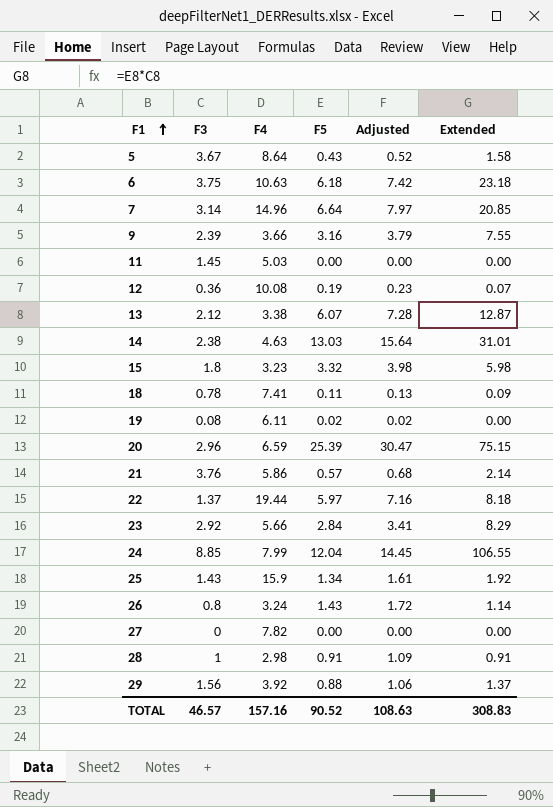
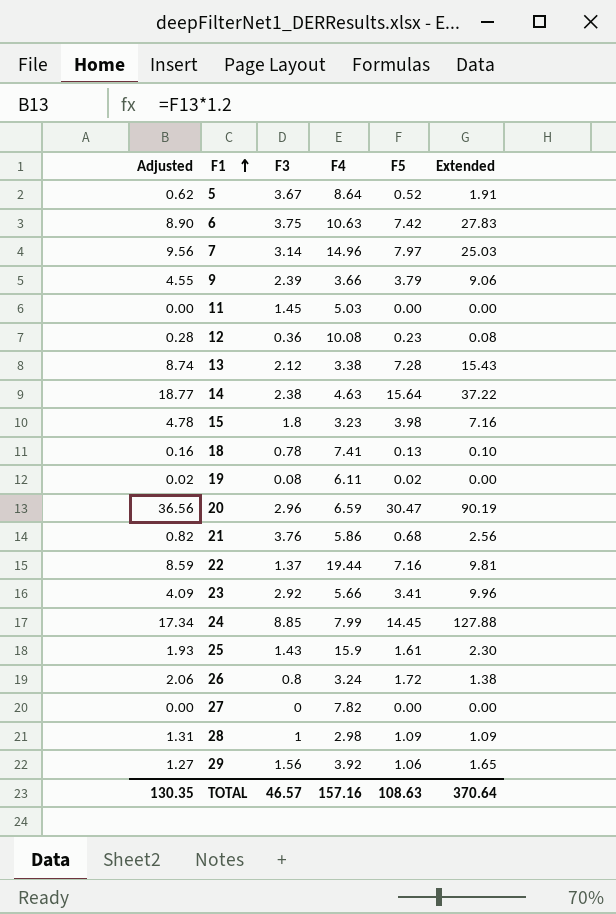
column Adjusted | position: 5 -> 1
5 | Adjusted: 0.52 -> 0.62
5 | F5: 0.43 -> 0.52
5 | Extended: 1.58 -> 1.91
6 | Adjusted: 7.42 -> 8.90
6 | F5: 6.18 -> 7.42
6 | Extended: 23.18 -> 27.83
7 | Adjusted: 7.97 -> 9.56
7 | F5: 6.64 -> 7.97
7 | Extended: 20.85 -> 25.03
9 | Adjusted: 3.79 -> 4.55
9 | F5: 3.16 -> 3.79
9 | Extended: 7.55 -> 9.06
12 | Adjusted: 0.23 -> 0.28
12 | F5: 0.19 -> 0.23
12 | Extended: 0.07 -> 0.08
13 | Adjusted: 7.28 -> 8.74
13 | F5: 6.07 -> 7.28
13 | Extended: 12.87 -> 15.43
14 | Adjusted: 15.64 -> 18.77
14 | F5: 13.03 -> 15.64
14 | Extended: 31.01 -> 37.22
15 | Adjusted: 3.98 -> 4.78
15 | F5: 3.32 -> 3.98
15 | Extended: 5.98 -> 7.16
18 | Adjusted: 0.13 -> 0.16
18 | F5: 0.11 -> 0.13
18 | Extended: 0.09 -> 0.10
20 | Adjusted: 30.47 -> 36.56
20 | F5: 25.39 -> 30.47
20 | Extended: 75.15 -> 90.19
21 | Adjusted: 0.68 -> 0.82
21 | F5: 0.57 -> 0.68
21 | Extended: 2.14 -> 2.56
22 | Adjusted: 7.16 -> 8.59
22 | F5: 5.97 -> 7.16
22 | Extended: 8.18 -> 9.81
23 | Adjusted: 3.41 -> 4.09
23 | F5: 2.84 -> 3.41
23 | Extended: 8.29 -> 9.96
24 | Adjusted: 14.45 -> 17.34
24 | F5: 12.04 -> 14.45
24 | Extended: 106.55 -> 127.88
25 | Adjusted: 1.61 -> 1.93
25 | F5: 1.34 -> 1.61
25 | Extended: 1.92 -> 2.30
26 | Adjusted: 1.72 -> 2.06
26 | F5: 1.43 -> 1.72
26 | Extended: 1.14 -> 1.38
28 | Adjusted: 1.09 -> 1.31
28 | F5: 0.91 -> 1.09
28 | Extended: 0.91 -> 1.09
29 | Adjusted: 1.06 -> 1.27
29 | F5: 0.88 -> 1.06
29 | Extended: 1.37 -> 1.65
TOTAL | Adjusted: 108.63 -> 130.35
TOTAL | F5: 90.52 -> 108.63
TOTAL | Extended: 308.83 -> 370.64

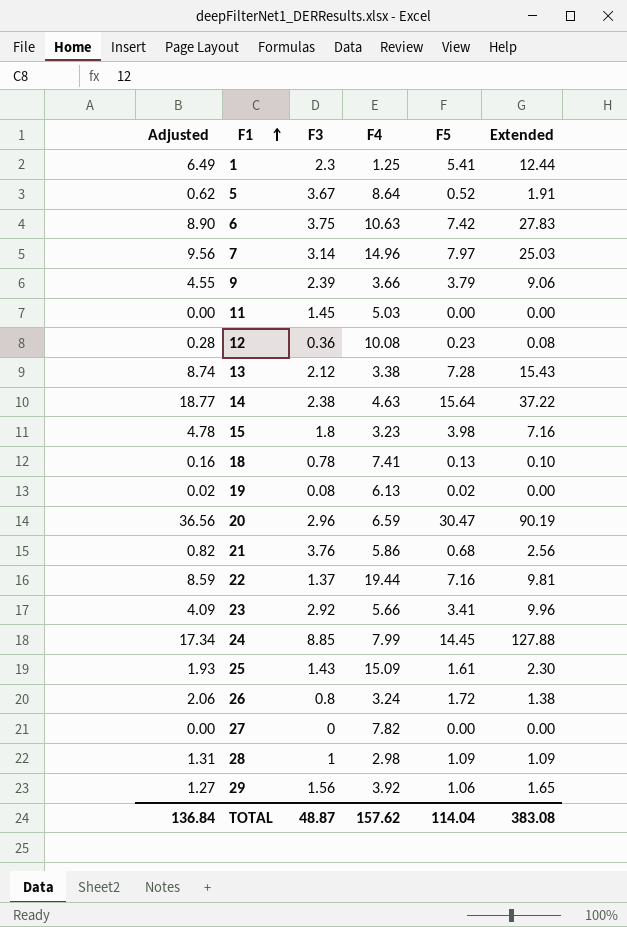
row 1: none -> 6.49 | 2.3 | 1.25 | 5.41 | 12.44
19 | F4: 6.11 -> 6.13
25 | F4: 15.9 -> 15.09
TOTAL | Adjusted: 130.35 -> 136.84
TOTAL | F3: 46.57 -> 48.87
TOTAL | F4: 157.16 -> 157.62
TOTAL | F5: 108.63 -> 114.04
TOTAL | Extended: 370.64 -> 383.08

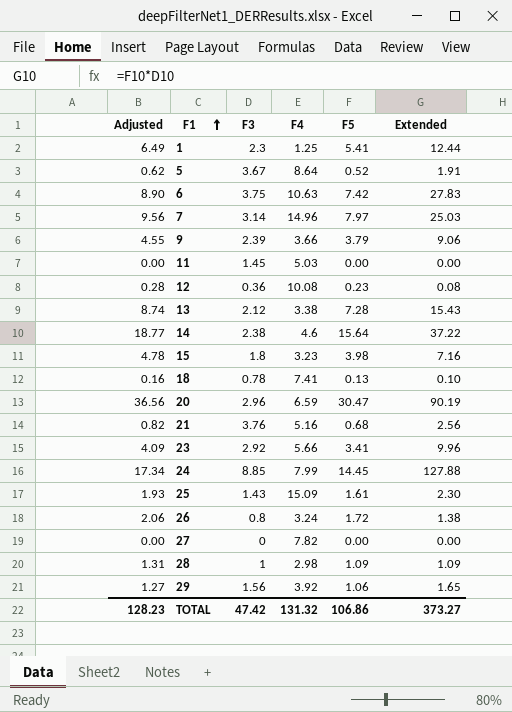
row 19: 0.02 | 0.08 | 6.13 | 0.02 | 0.00 -> none
row 22: 8.59 | 1.37 | 19.44 | 7.16 | 9.81 -> none
14 | F4: 4.63 -> 4.6
21 | F4: 5.86 -> 5.16
TOTAL | Adjusted: 136.84 -> 128.23
TOTAL | F3: 48.87 -> 47.42
TOTAL | F4: 157.62 -> 131.32
TOTAL | F5: 114.04 -> 106.86
TOTAL | Extended: 383.08 -> 373.27

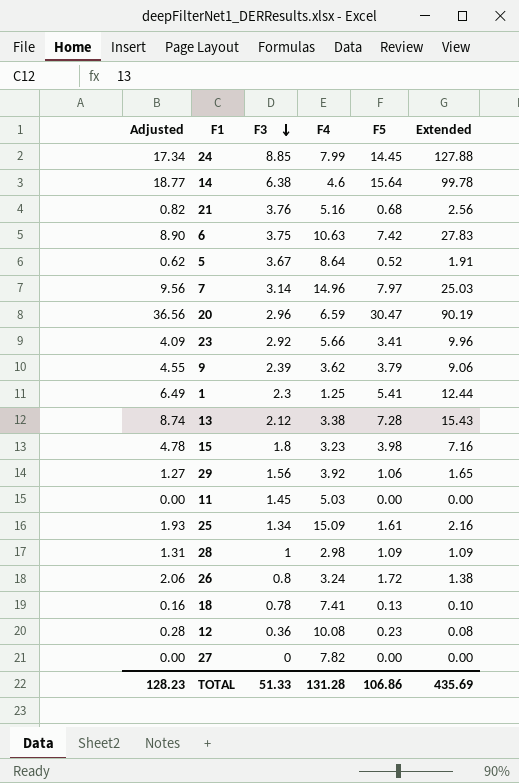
row order: F1 ascending -> F3 descending
14 | F3: 2.38 -> 6.38
14 | Extended: 37.22 -> 99.78
9 | F4: 3.66 -> 3.62
25 | F3: 1.43 -> 1.34
25 | Extended: 2.30 -> 2.16
TOTAL | F3: 47.42 -> 51.33
TOTAL | F4: 131.32 -> 131.28
TOTAL | Extended: 373.27 -> 435.69

